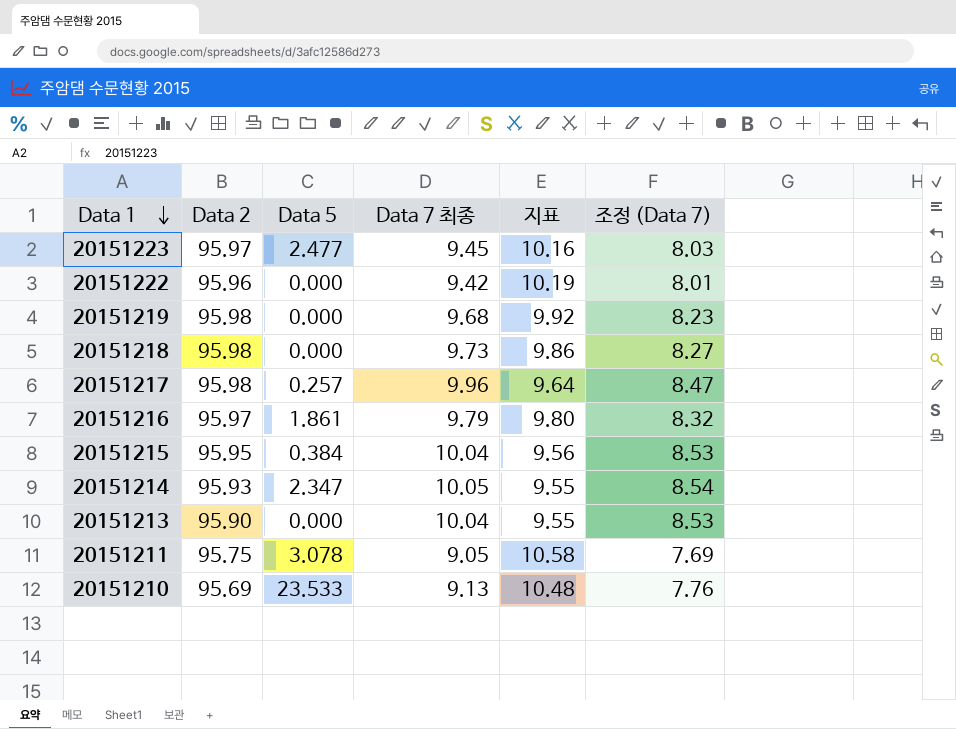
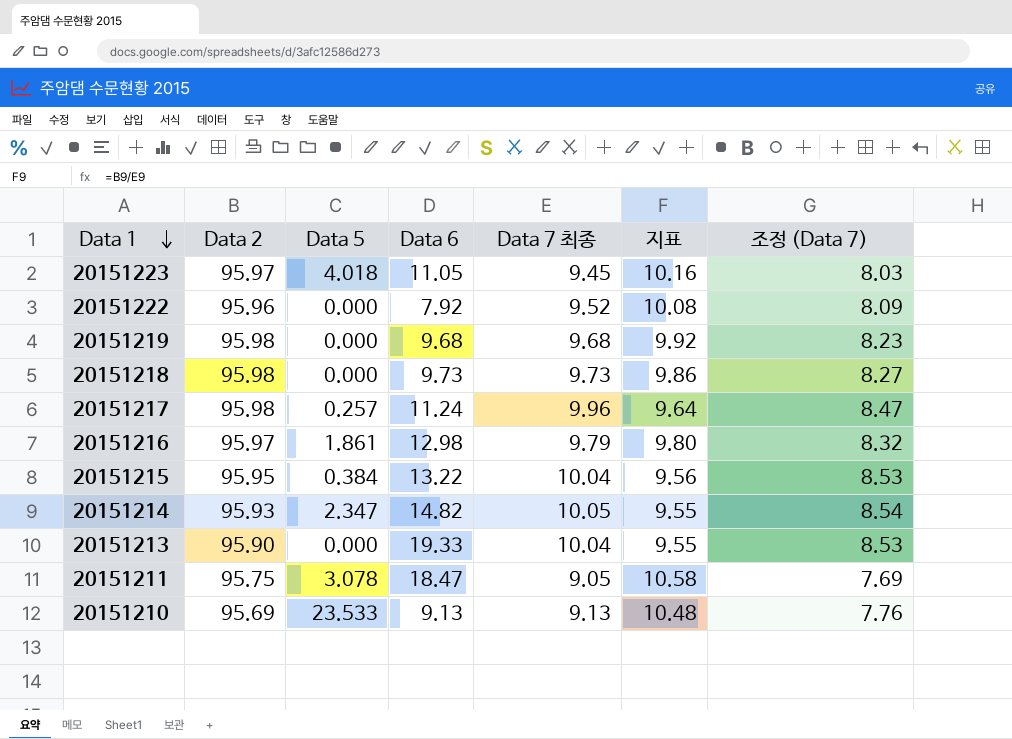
column Data 6 | position: none -> 4
20151223 | Data 5: 2.477 -> 4.018
20151222 | Data 7 최종: 9.42 -> 9.52
20151222 | 지표: 10.19 -> 10.08
20151222 | 조정 (Data 7): 8.01 -> 8.09

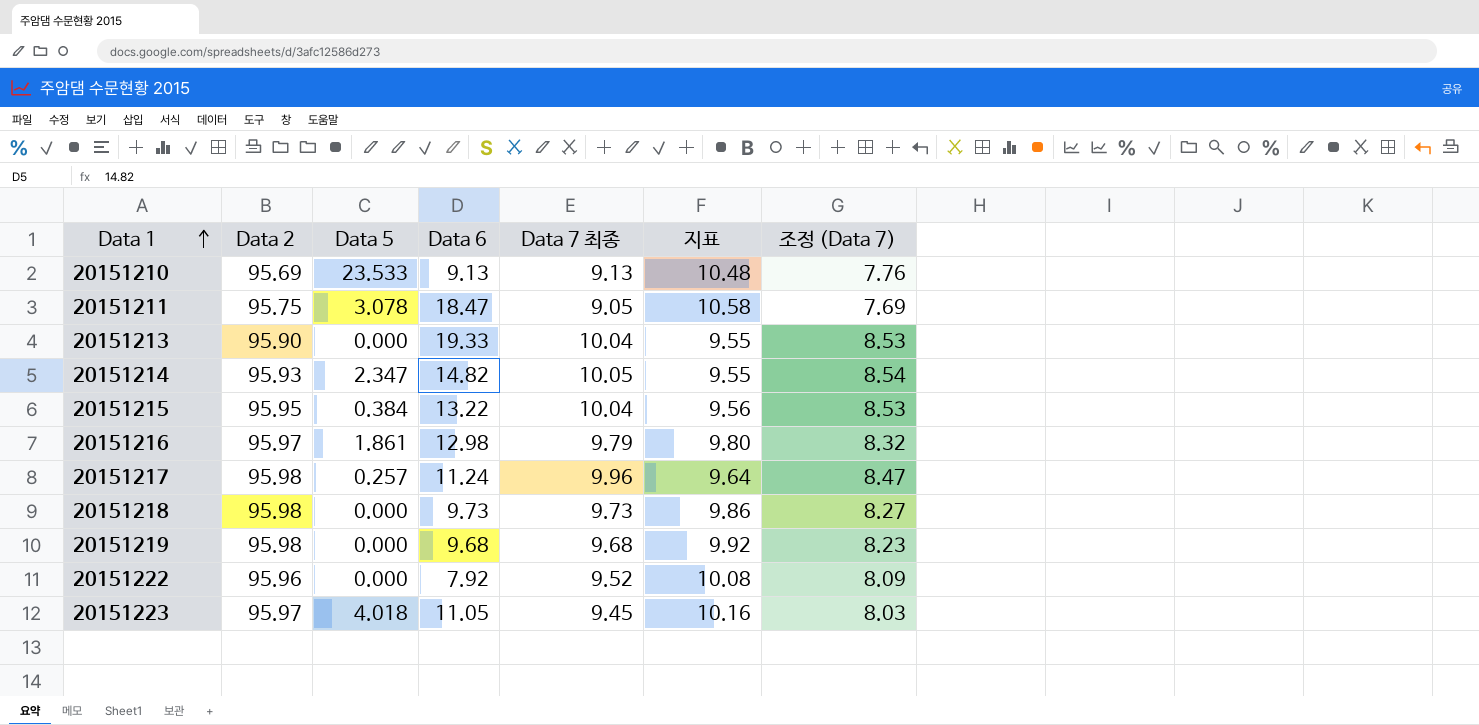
row order: Data 1 descending -> Data 1 ascending

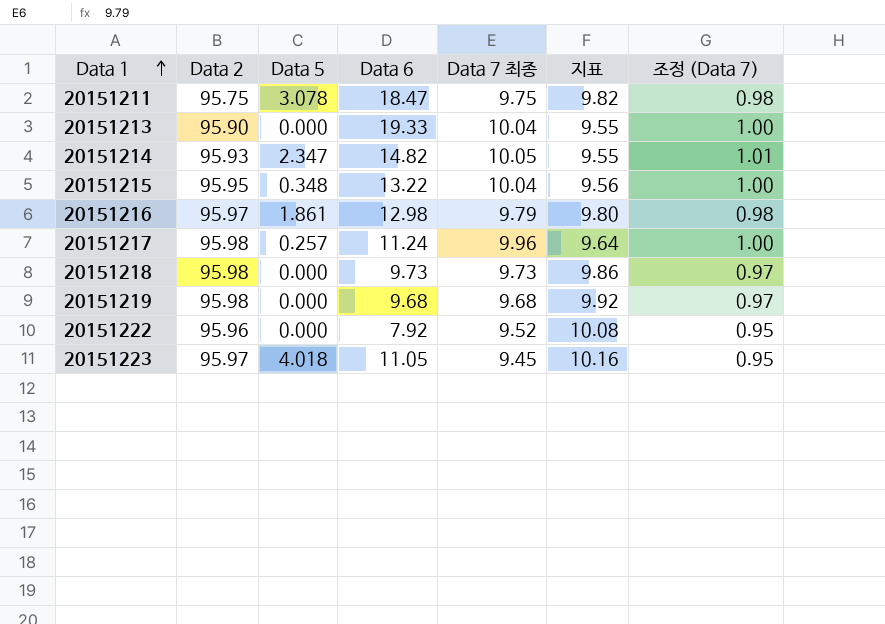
column 조정 (Data 7) | formula: [Data 7 최종] * 0.85 -> [Data 7 최종] * 0.1
row 20151210: 95.69 | 23.533 | 9.13 | 9.13 | 10.48 | 7.76 -> none
20151211 | Data 7 최종: 9.05 -> 9.75
20151211 | 지표: 10.58 -> 9.82
20151215 | Data 5: 0.384 -> 0.348

